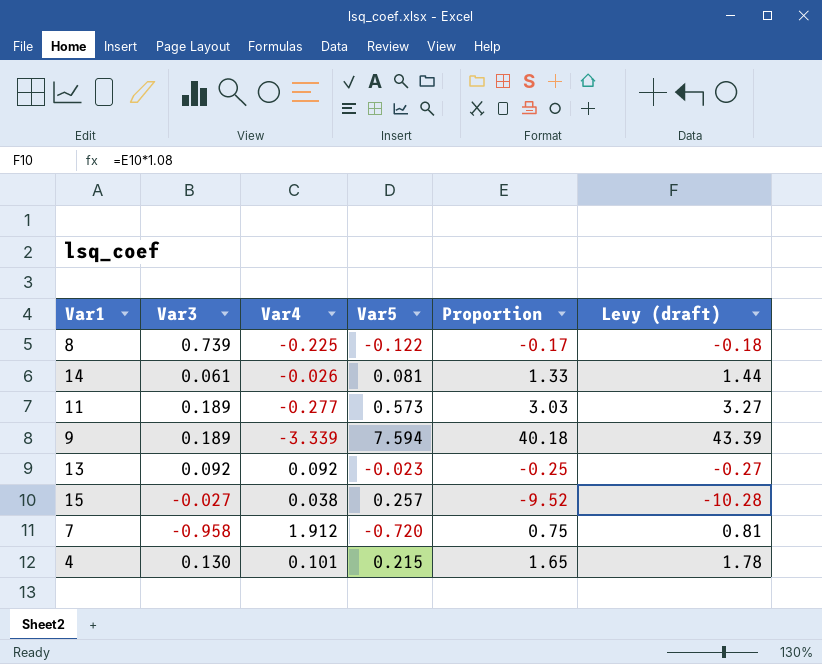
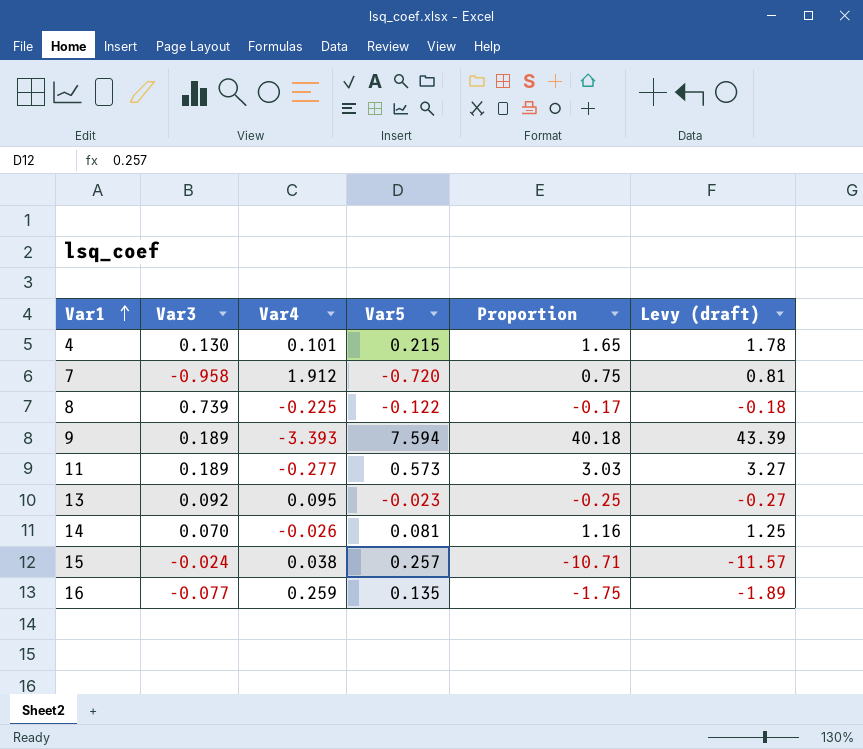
row order: none -> Var1 ascending
9 | Var4: -3.339 -> -3.393
13 | Var4: 0.092 -> 0.095
14 | Var3: 0.061 -> 0.070
14 | Proportion: 1.33 -> 1.16
14 | Levy (draft): 1.44 -> 1.25
15 | Var3: -0.027 -> -0.024
15 | Proportion: -9.52 -> -10.71
15 | Levy (draft): -10.28 -> -11.57
row 16: none -> -0.077 | 0.259 | 0.135 | -1.75 | -1.89

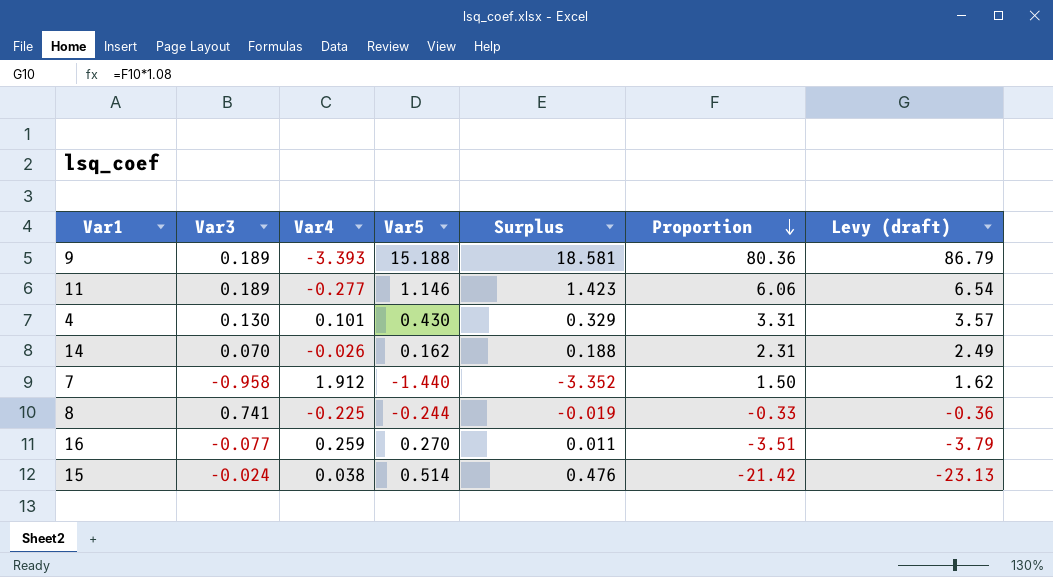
row order: Var1 ascending -> Proportion descending
column Surplus | formula: none -> [Var5] - [Var4]
row 13: 0.092 | 0.095 | -0.023 | -0.25 | -0.27 -> none
9 | Var5: 7.594 -> 15.188
9 | Proportion: 40.18 -> 80.36
9 | Levy (draft): 43.39 -> 86.79
11 | Var5: 0.573 -> 1.146
11 | Proportion: 3.03 -> 6.06
11 | Levy (draft): 3.27 -> 6.54
4 | Var5: 0.215 -> 0.430
4 | Proportion: 1.65 -> 3.31
4 | Levy (draft): 1.78 -> 3.57
14 | Var5: 0.081 -> 0.162
14 | Proportion: 1.16 -> 2.31
14 | Levy (draft): 1.25 -> 2.49
7 | Var5: -0.720 -> -1.440
7 | Proportion: 0.75 -> 1.50
7 | Levy (draft): 0.81 -> 1.62
8 | Var3: 0.739 -> 0.741
8 | Var5: -0.122 -> -0.244
8 | Proportion: -0.17 -> -0.33
8 | Levy (draft): -0.18 -> -0.36
16 | Var5: 0.135 -> 0.270
16 | Proportion: -1.75 -> -3.51
16 | Levy (draft): -1.89 -> -3.79
15 | Var5: 0.257 -> 0.514
15 | Proportion: -10.71 -> -21.42
15 | Levy (draft): -11.57 -> -23.13

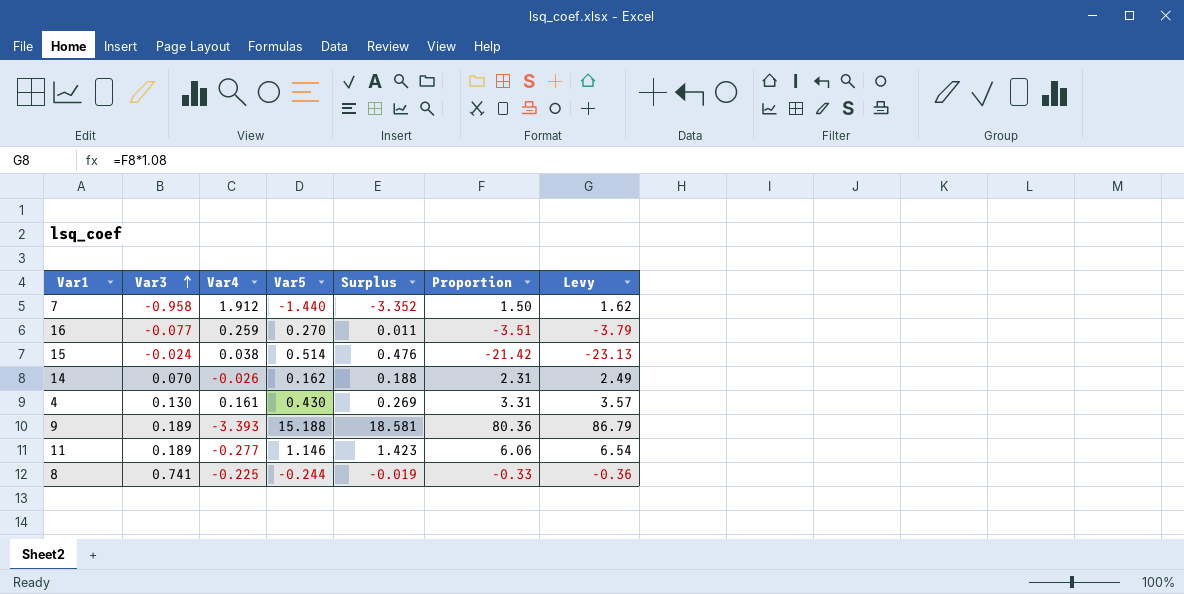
row order: Proportion descending -> Var3 ascending
column name: Levy (draft) -> Levy
4 | Var4: 0.101 -> 0.161
4 | Surplus: 0.329 -> 0.269

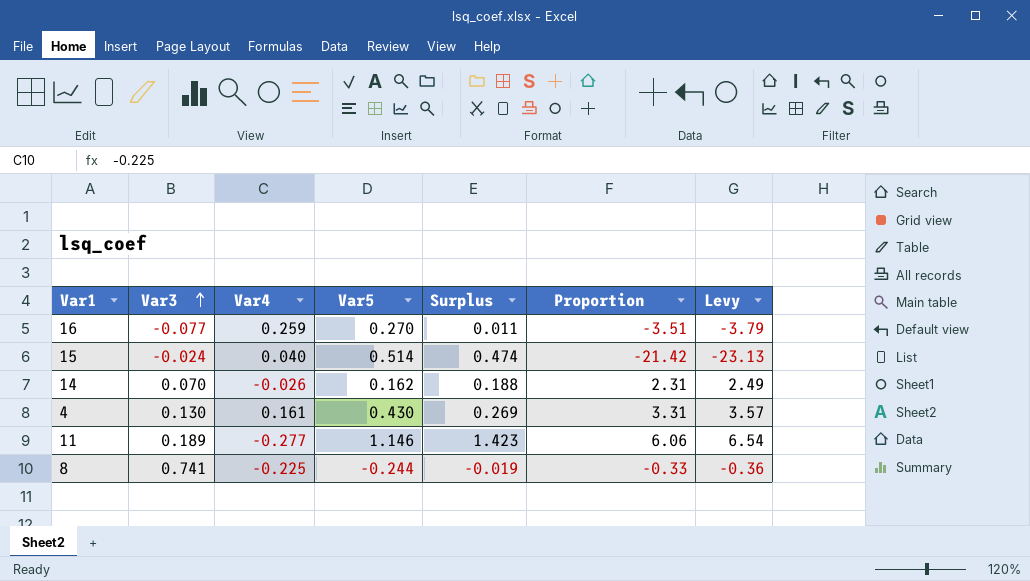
row 7: -0.958 | 1.912 | -1.440 | -3.352 | 1.50 | 1.62 -> none
row 9: 0.189 | -3.393 | 15.188 | 18.581 | 80.36 | 86.79 -> none
15 | Var4: 0.038 -> 0.040
15 | Surplus: 0.476 -> 0.474

